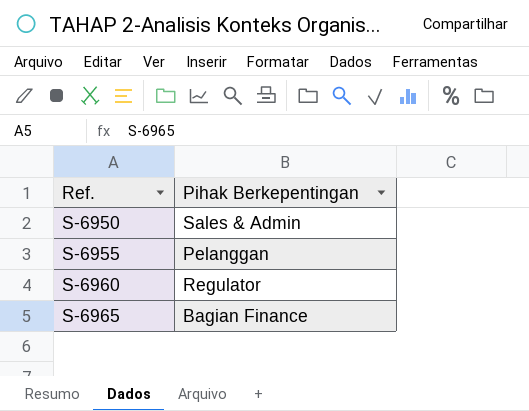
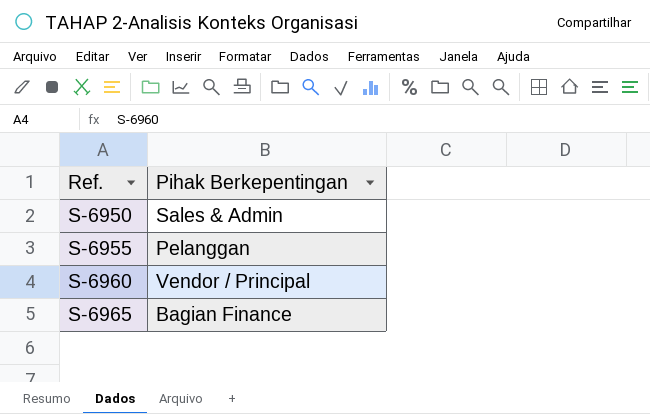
S-6960 | Pihak Berkepentingan: Regulator -> Vendor / Principal

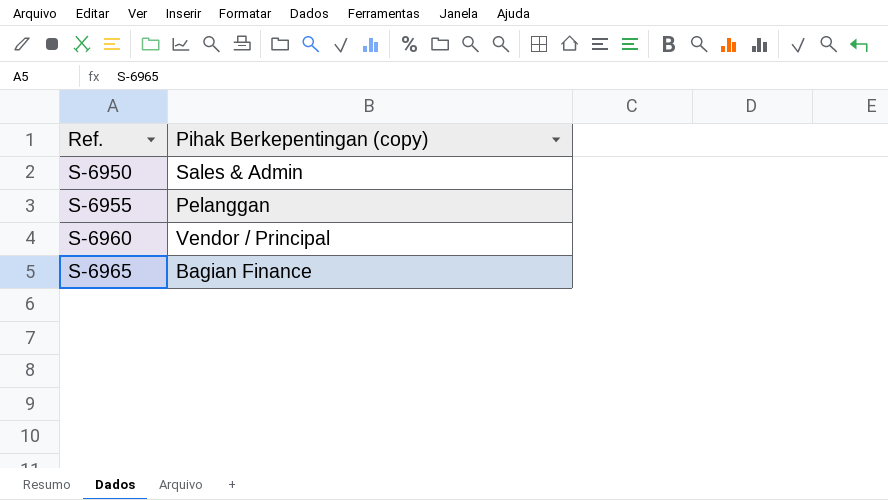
column name: Pihak Berkepentingan -> Pihak Berkepentingan (copy)

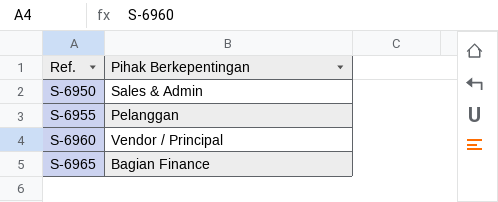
column name: Pihak Berkepentingan (copy) -> Pihak Berkepentingan

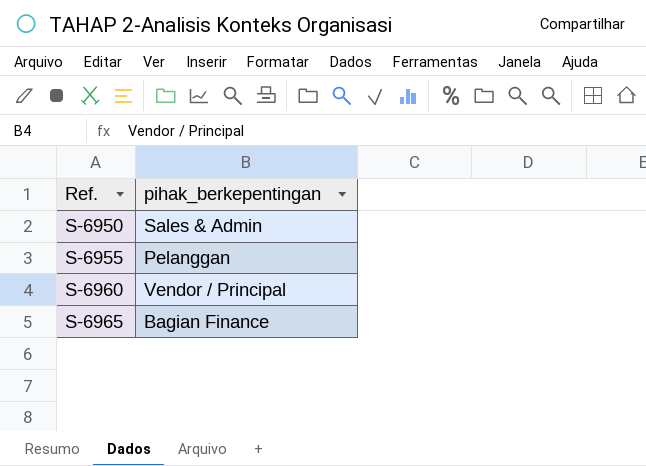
column name: Pihak Berkepentingan -> pihak_berkepentingan

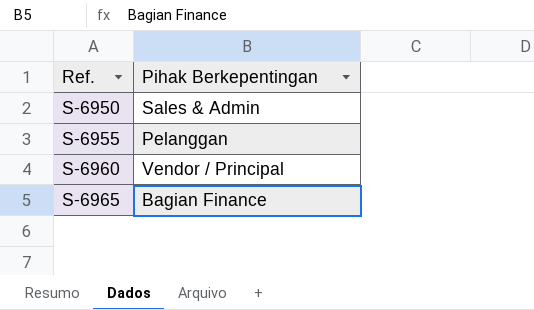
column name: pihak_berkepentingan -> Pihak Berkepentingan

